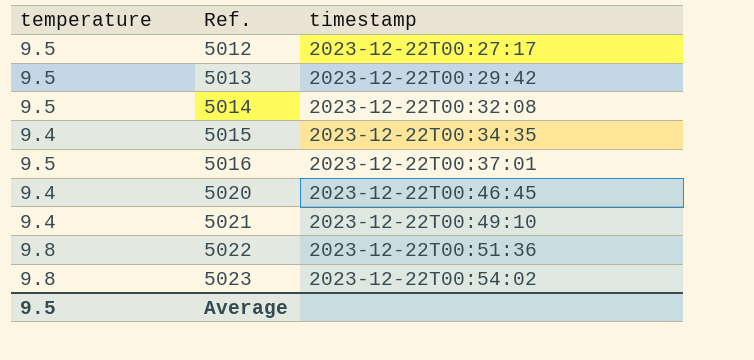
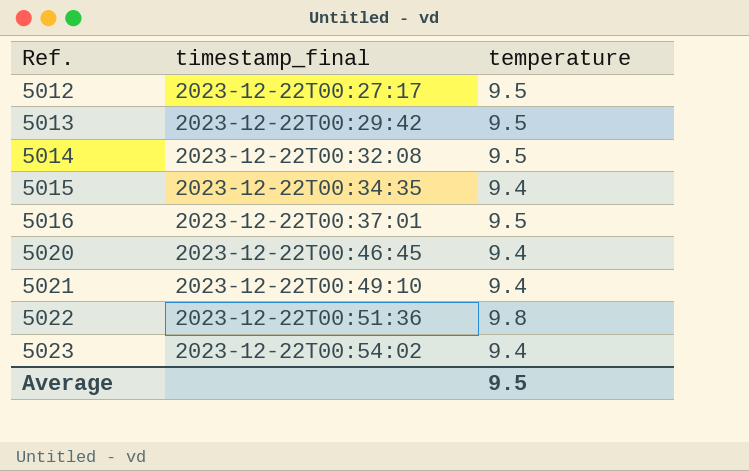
column name: timestamp -> timestamp_final
column temperature | position: 1 -> 3
5023 | temperature: 9.8 -> 9.4

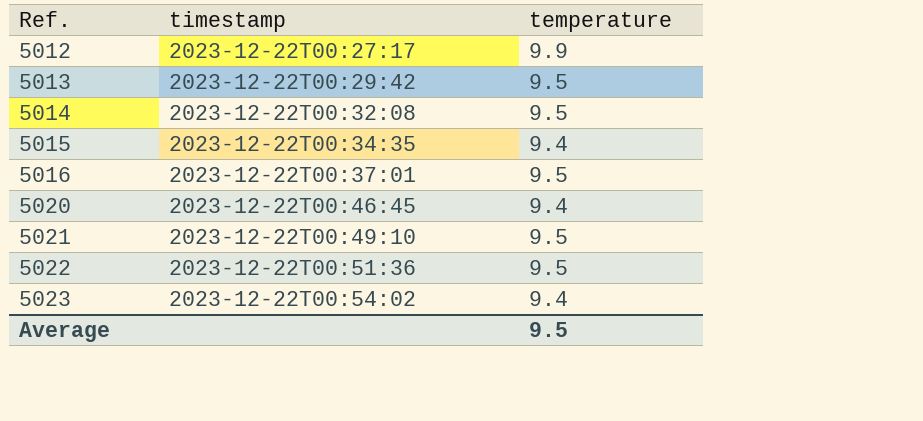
column name: timestamp_final -> timestamp
5012 | temperature: 9.5 -> 9.9
5021 | temperature: 9.4 -> 9.5
5022 | temperature: 9.8 -> 9.5

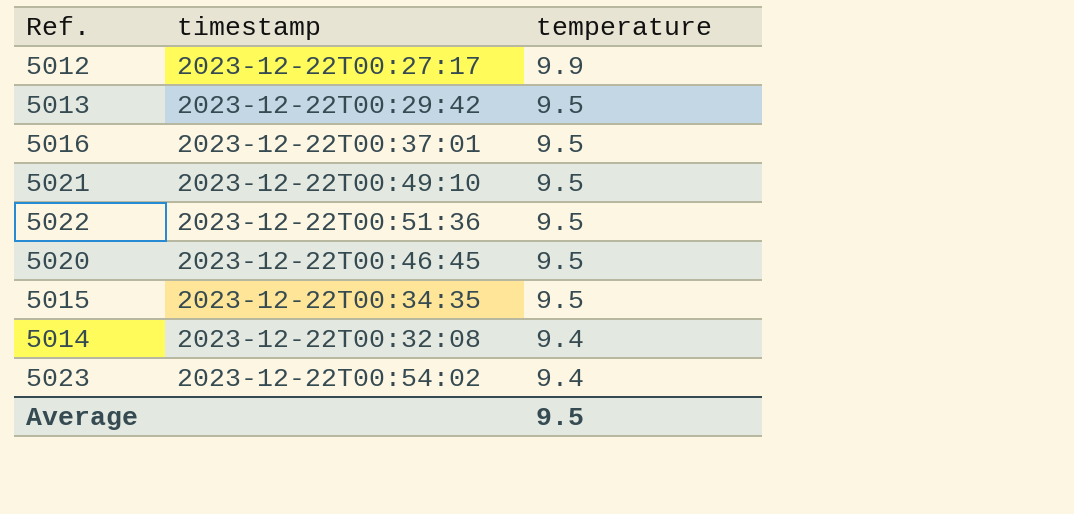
row order: Ref. ascending -> temperature descending
5020 | temperature: 9.4 -> 9.5
5015 | temperature: 9.4 -> 9.5
5014 | temperature: 9.5 -> 9.4

